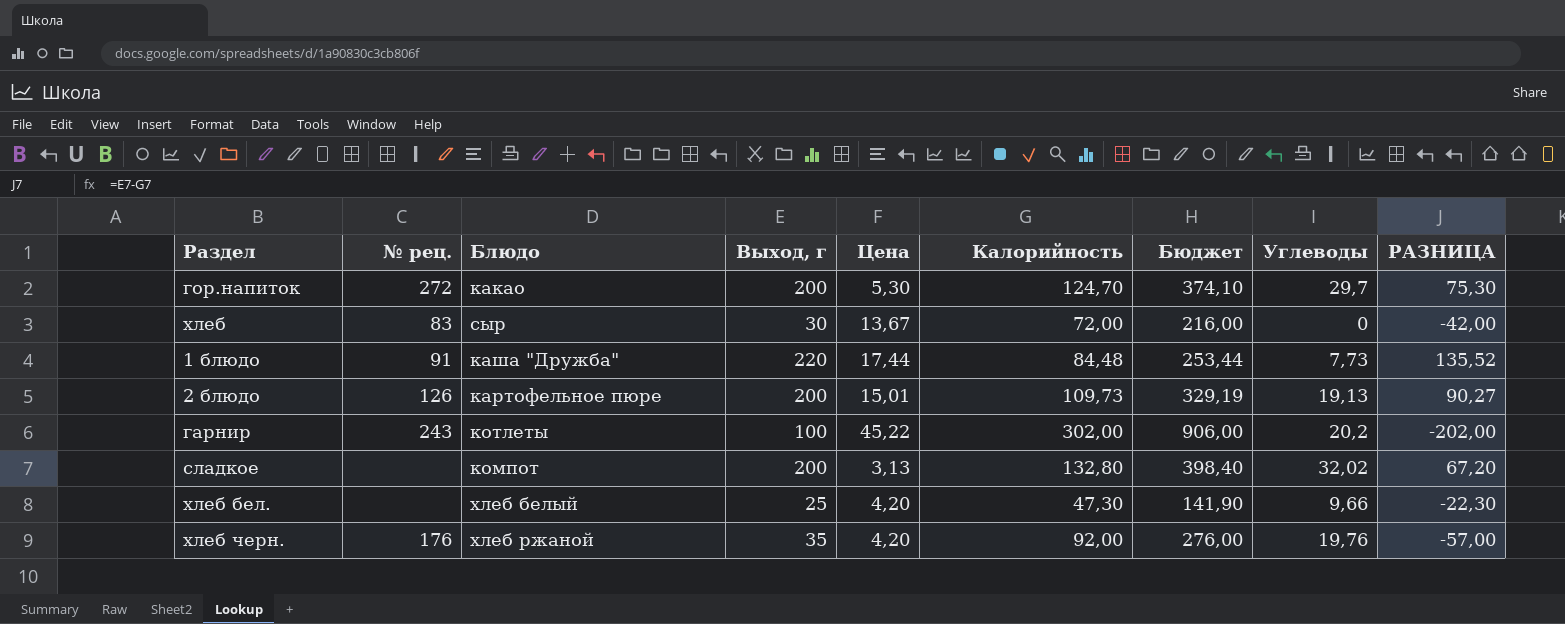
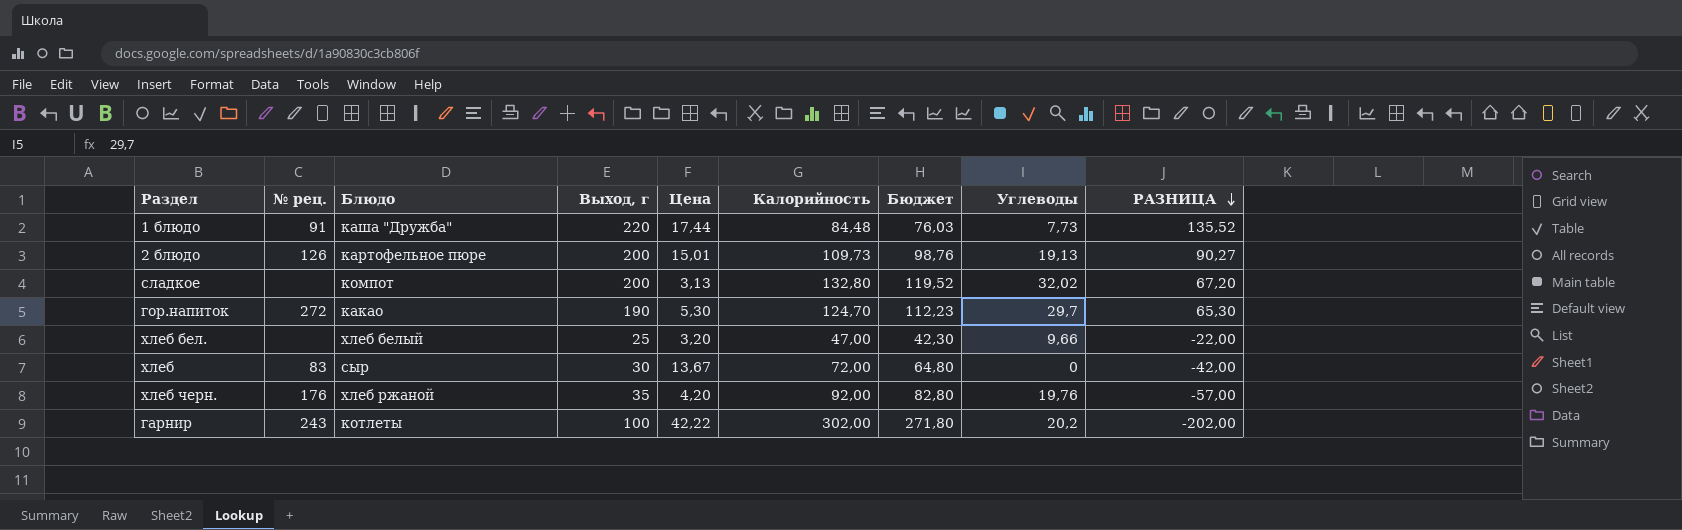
row order: none -> РАЗНИЦА descending
column Бюджет | formula: [Калорийность] * 3 -> [Калорийность] * 0,9
гор.напиток | Выход, г: 200 -> 190
гор.напиток | РАЗНИЦА: 75,30 -> 65,30
хлеб бел. | Цена: 4,20 -> 3,20
хлеб бел. | Калорийность: 47,30 -> 47,00
хлеб бел. | РАЗНИЦА: -22,30 -> -22,00
гарнир | Цена: 45,22 -> 42,22

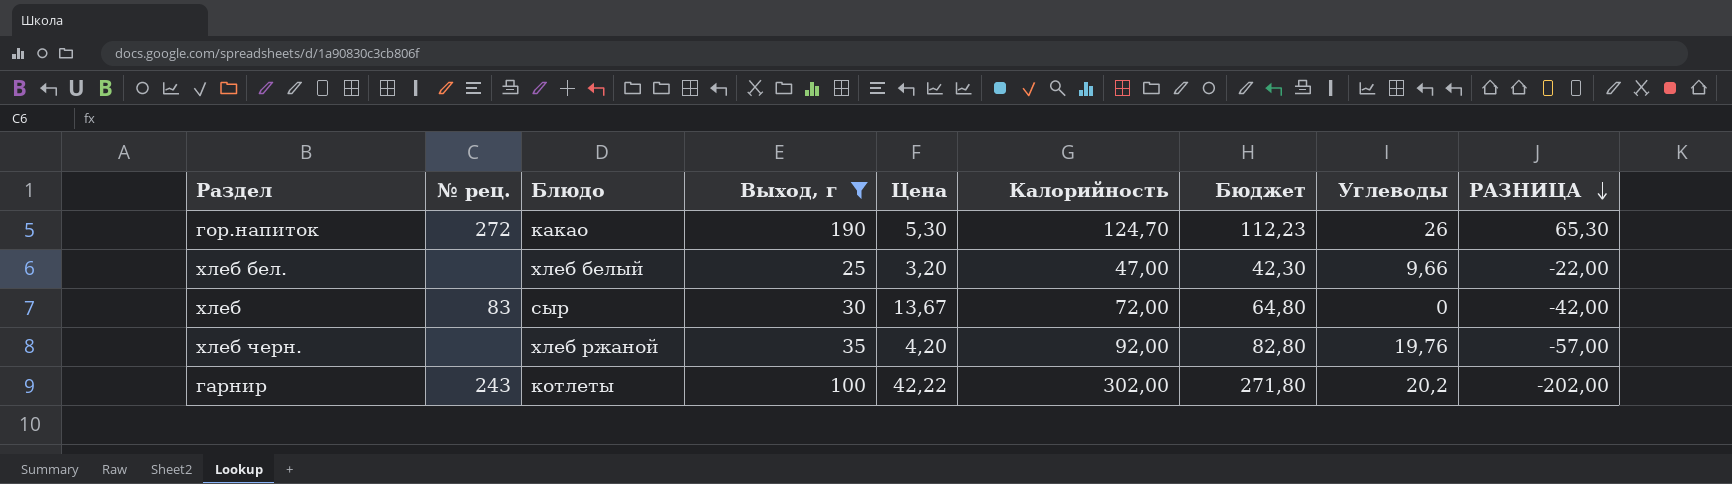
filter: none -> Выход, г <= 190
гор.напиток | Углеводы: 29,7 -> 26
хлеб черн. | № рец.: 176 -> none

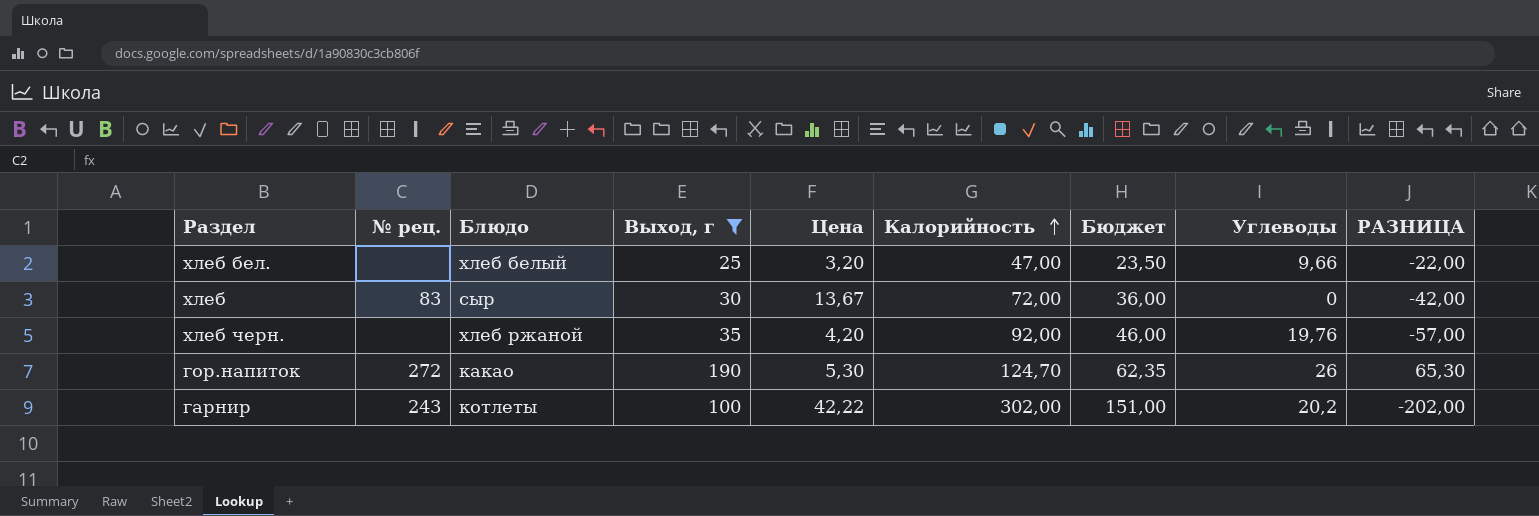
row order: РАЗНИЦА descending -> Калорийность ascending
column Бюджет | formula: [Калорийность] * 0,9 -> [Калорийность] * 0,5

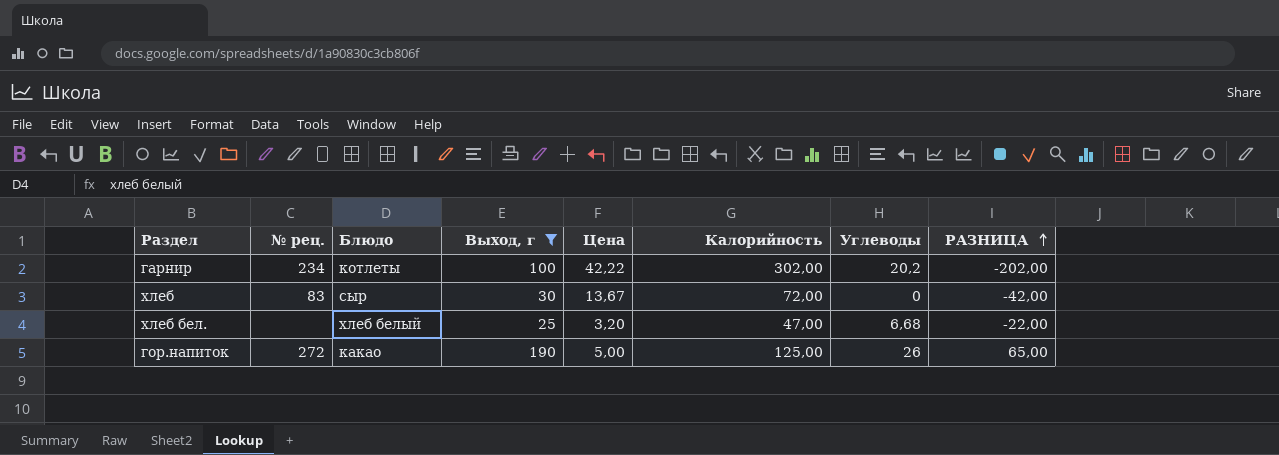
row order: Калорийность ascending -> РАЗНИЦА ascending
column Бюджет | formula: [Калорийность] * 0,5 -> none
row хлеб черн.: none | хлеб ржаной | 35 | 4,20 | 92,00 | 46,00 | 19,76 | -57,00 -> none
гарнир | № рец.: 243 -> 234
хлеб бел. | Углеводы: 9,66 -> 6,68
гор.напиток | Цена: 5,30 -> 5,00
гор.напиток | Калорийность: 124,70 -> 125,00
гор.напиток | РАЗНИЦА: 65,30 -> 65,00

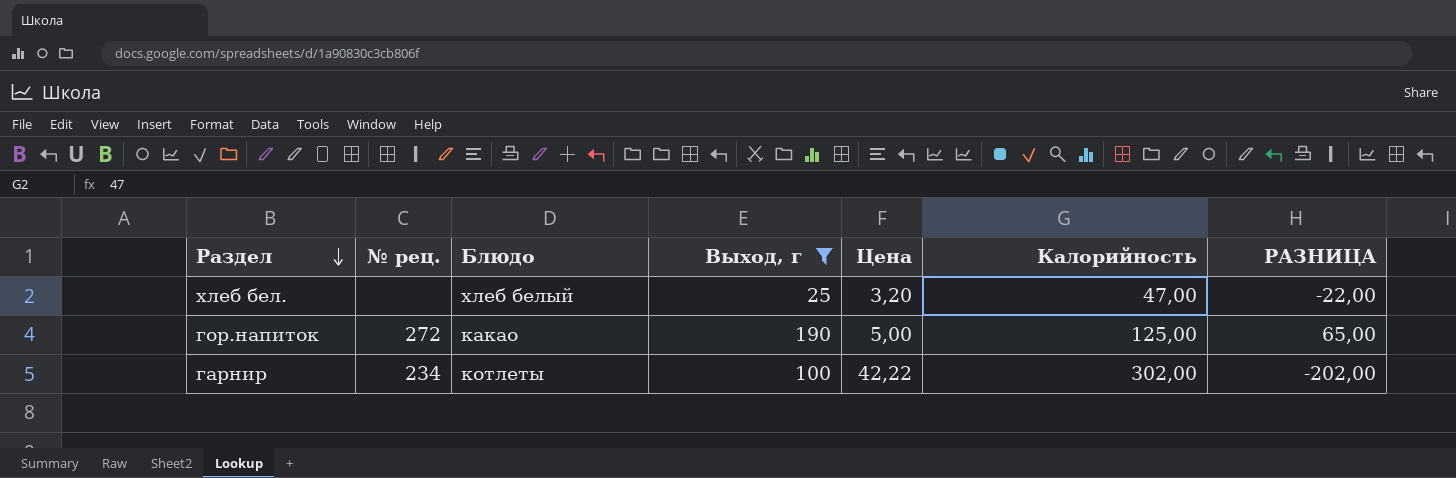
row order: РАЗНИЦА ascending -> Раздел descending
column Углеводы | position: 7 -> none
row хлеб: 83 | сыр | 30 | 13,67 | 72,00 | 0 | -42,00 -> none

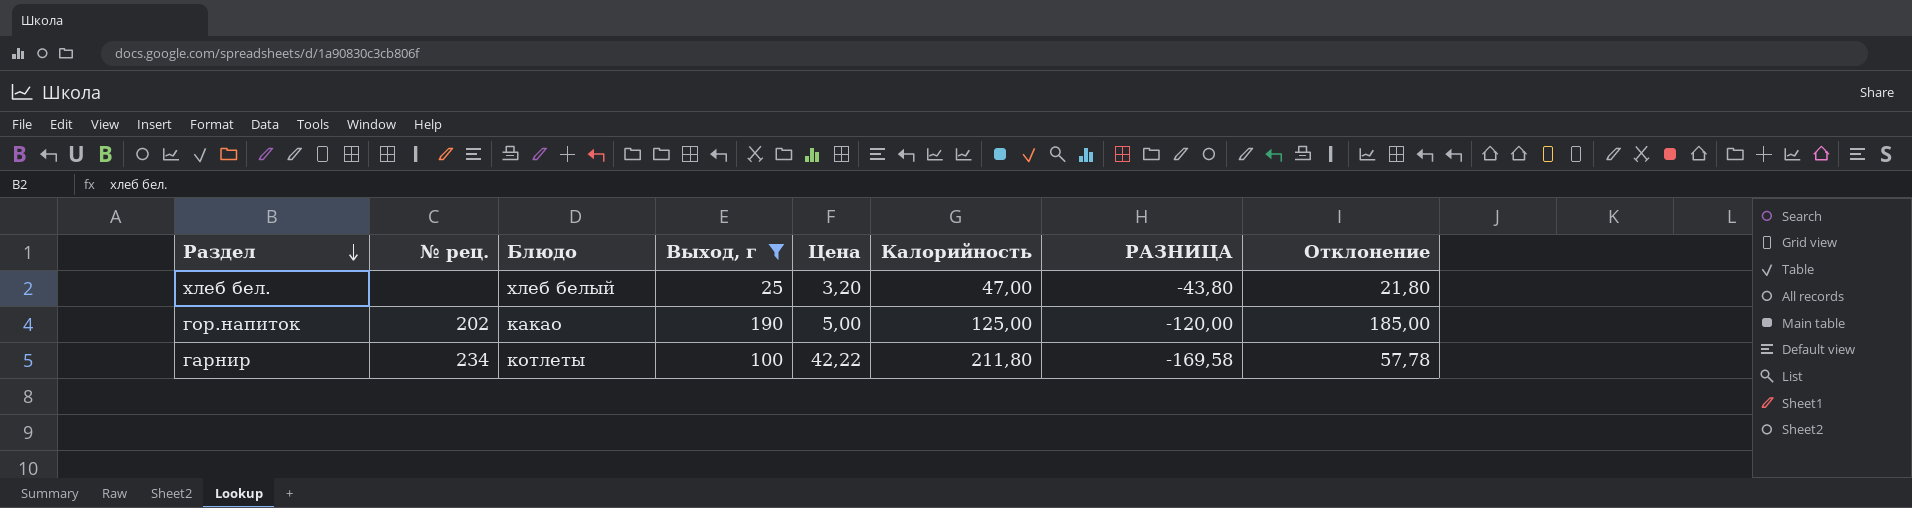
column РАЗНИЦА | formula: [Выход, г] - [Калорийность] -> [Цена] - [Калорийность]
column Отклонение | formula: none -> [Выход, г] - [Цена]
гор.напиток | № рец.: 272 -> 202
гарнир | Калорийность: 302,00 -> 211,80

